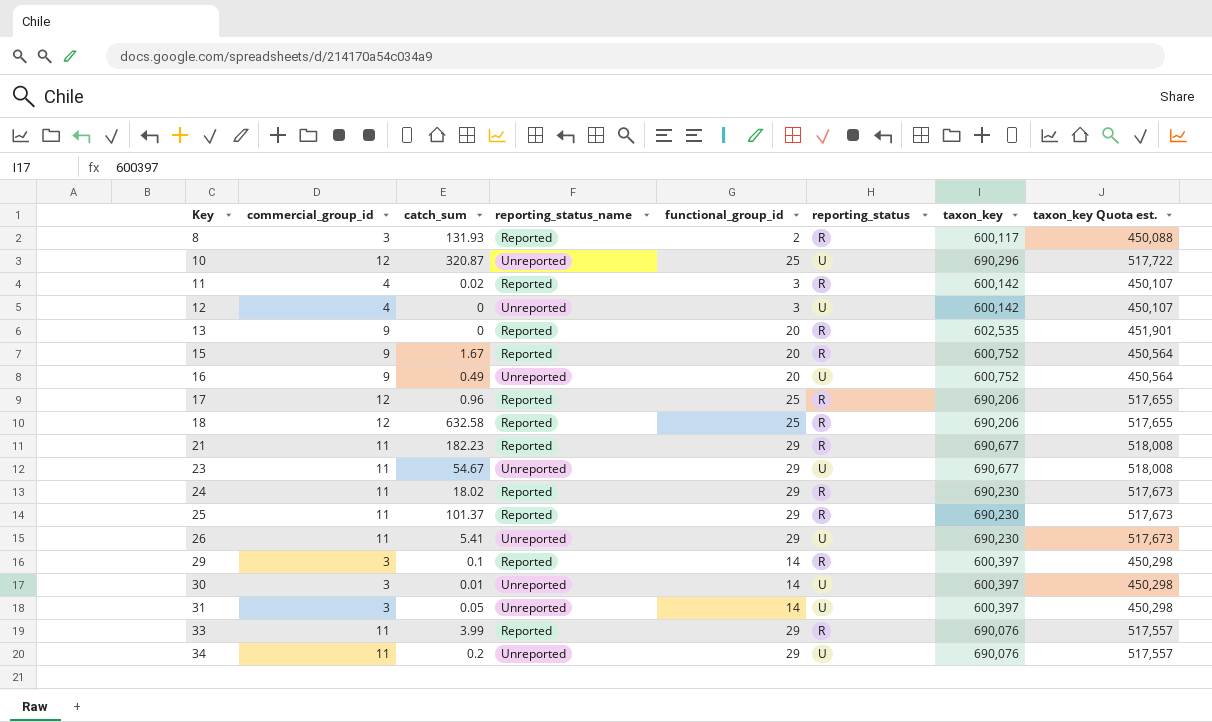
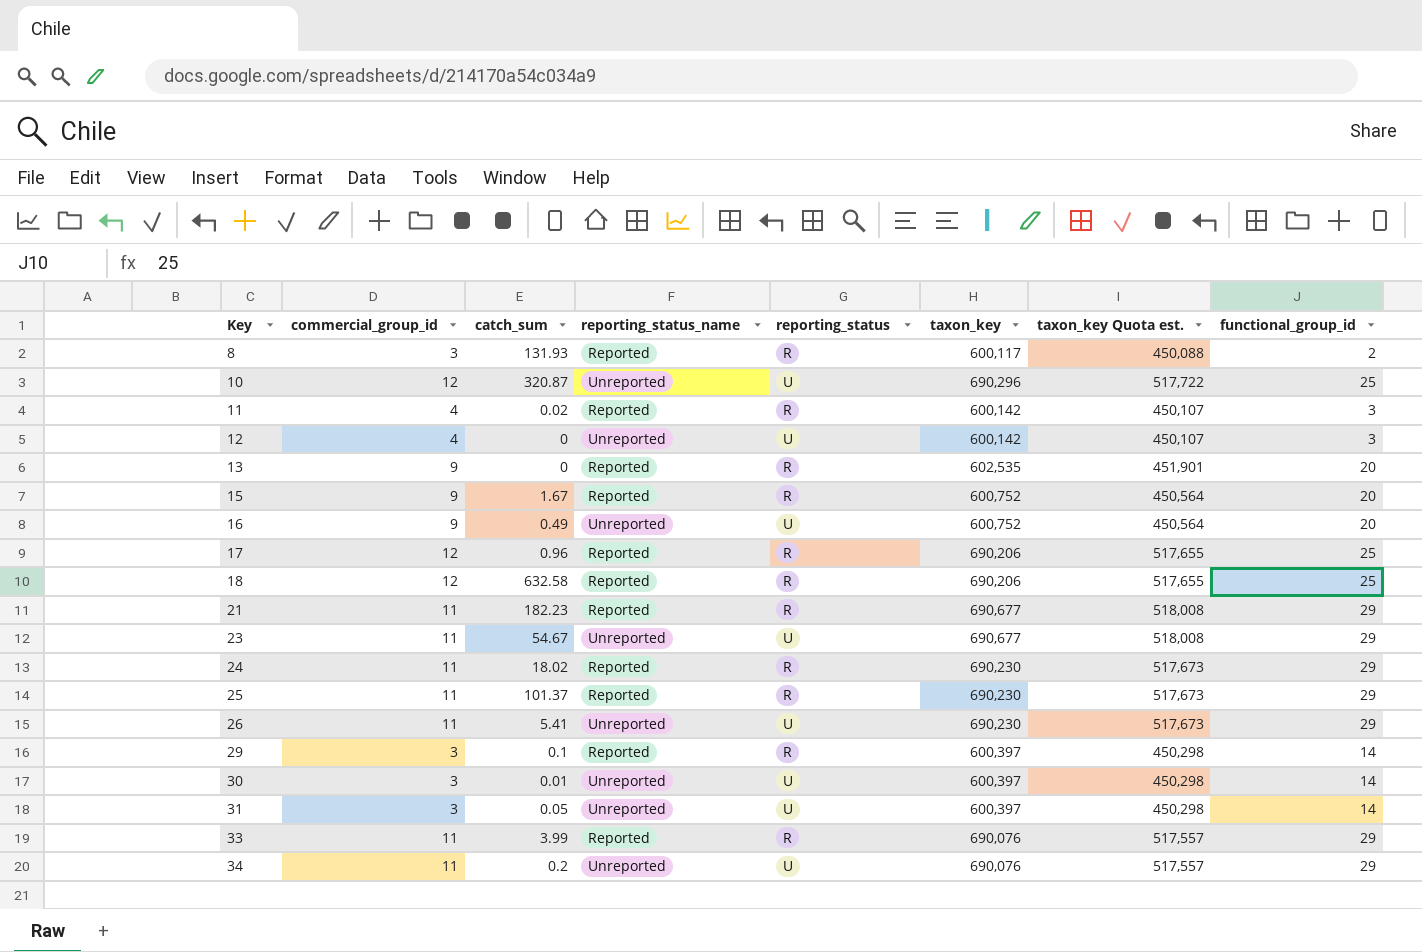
column functional_group_id | position: 5 -> 8

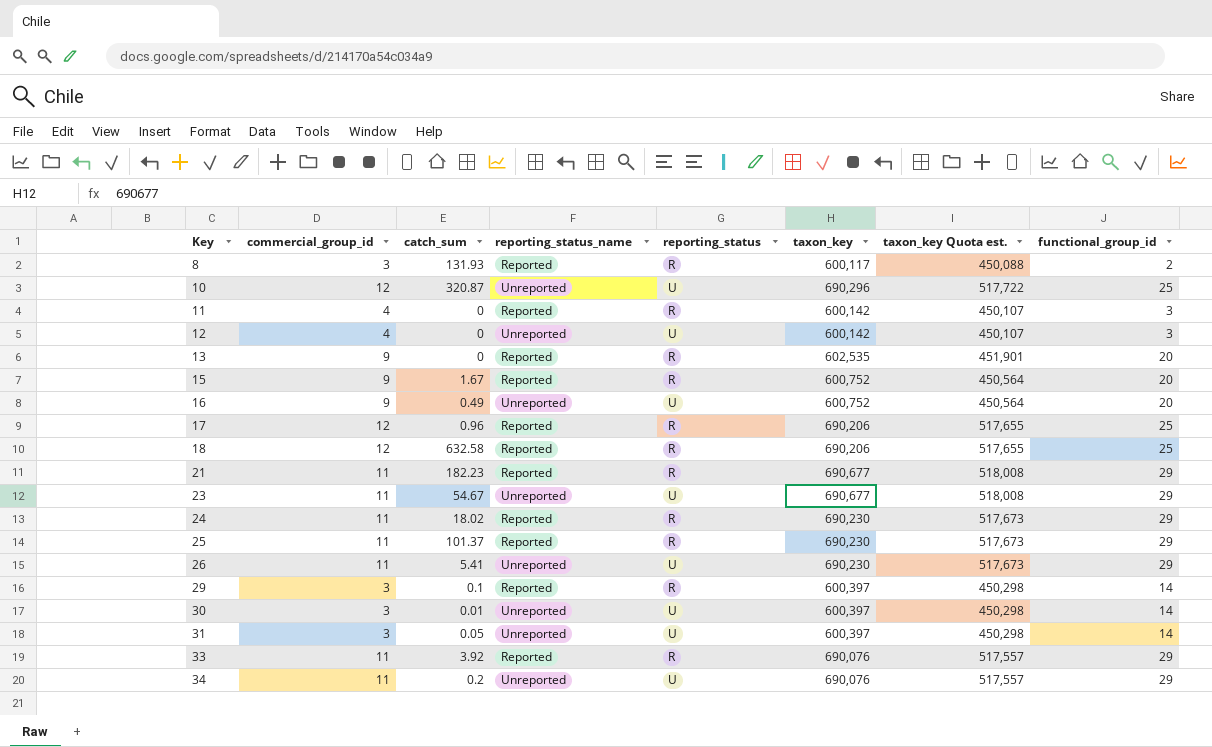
11 | catch_sum: 0.02 -> 0
33 | catch_sum: 3.99 -> 3.92

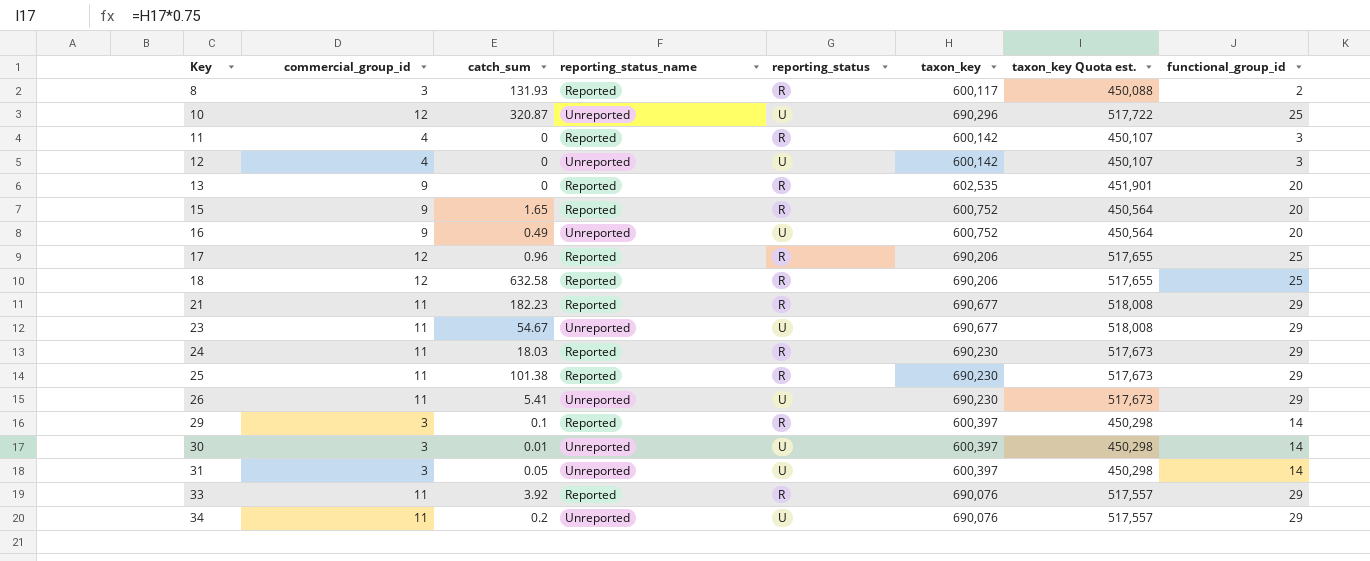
15 | catch_sum: 1.67 -> 1.65
24 | catch_sum: 18.02 -> 18.03
25 | catch_sum: 101.37 -> 101.38

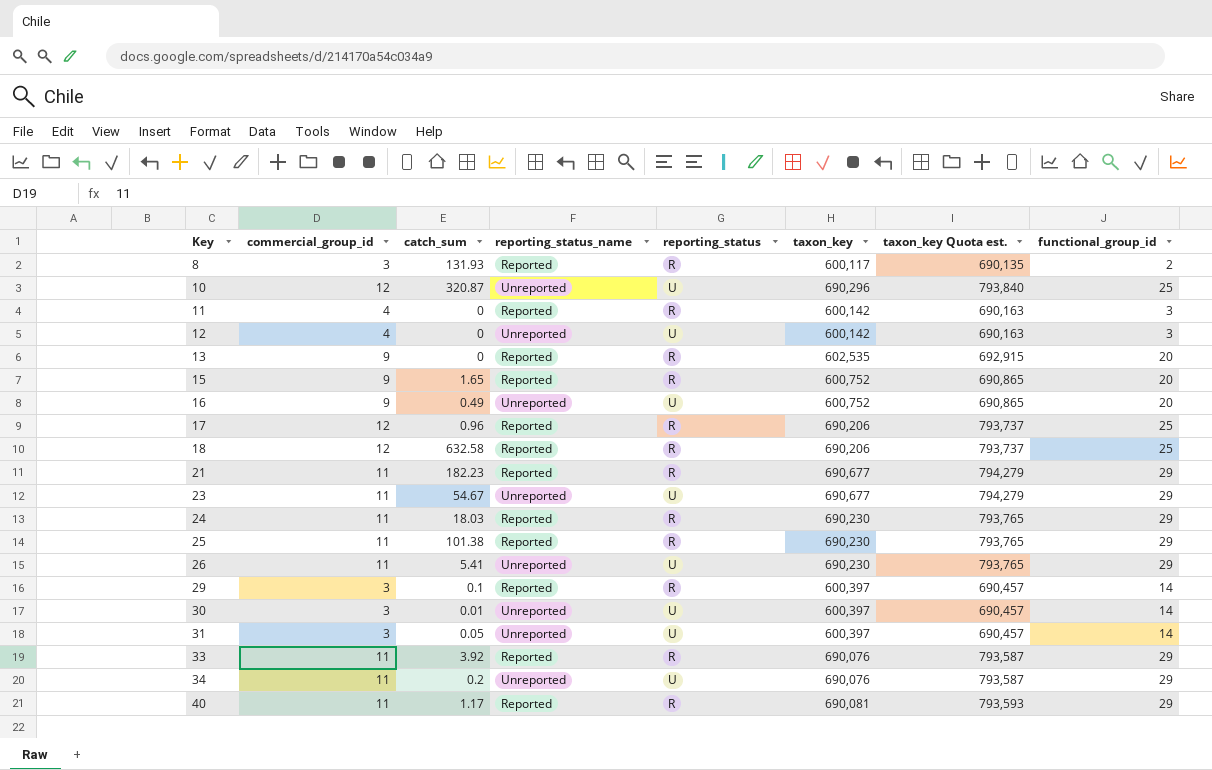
column taxon_key Quota est. | formula: [taxon_key] * 0.75 -> [taxon_key] * 1.15
row 40: none -> 11 | 1.17 | Reported | R | 690,081 | 793,593 | 29

